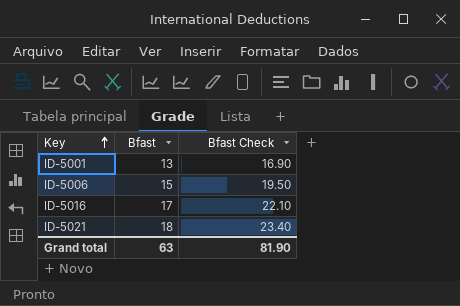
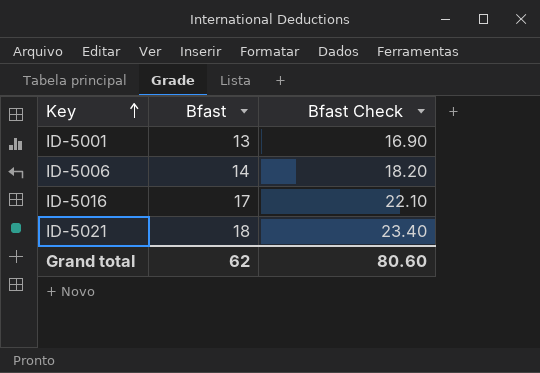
ID-5006 | Bfast: 15 -> 14
ID-5006 | Bfast Check: 19.50 -> 18.20
Grand total | Bfast: 63 -> 62
Grand total | Bfast Check: 81.90 -> 80.60

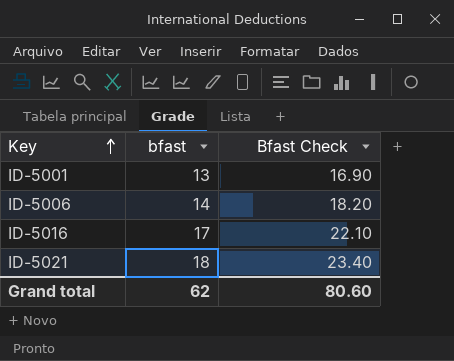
column name: Bfast -> bfast

